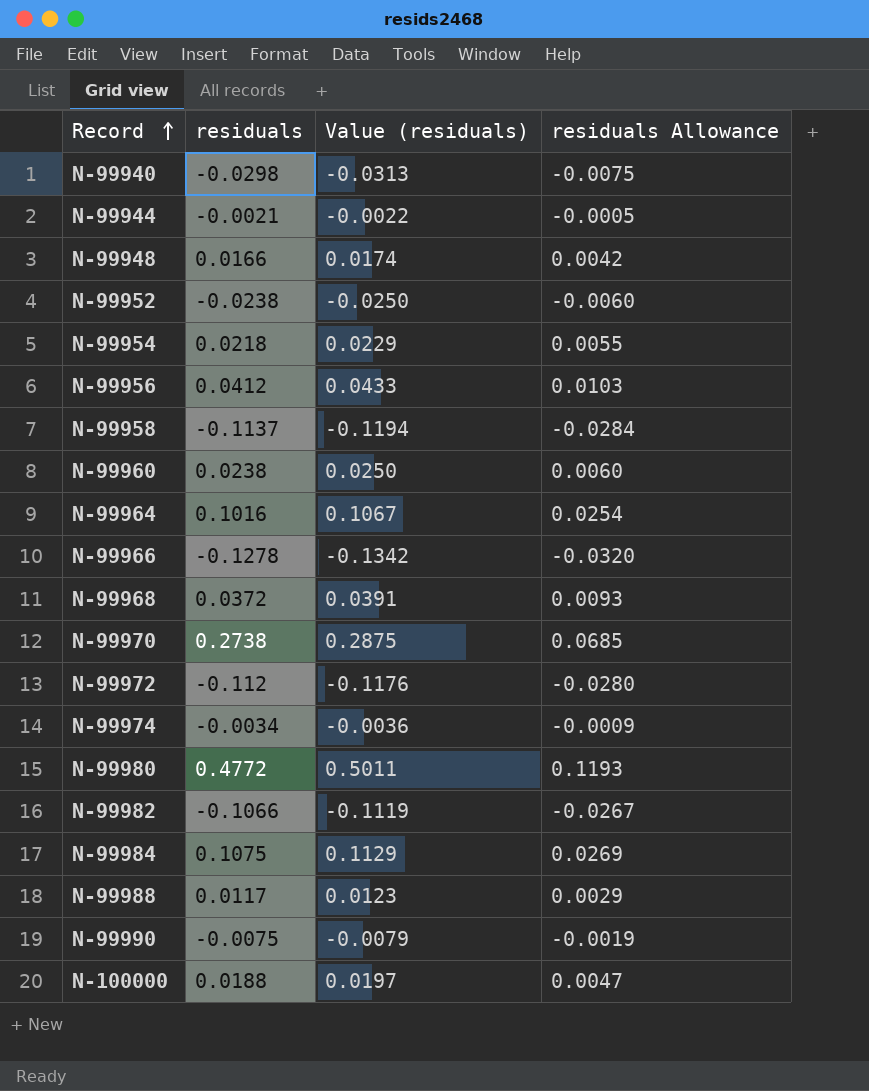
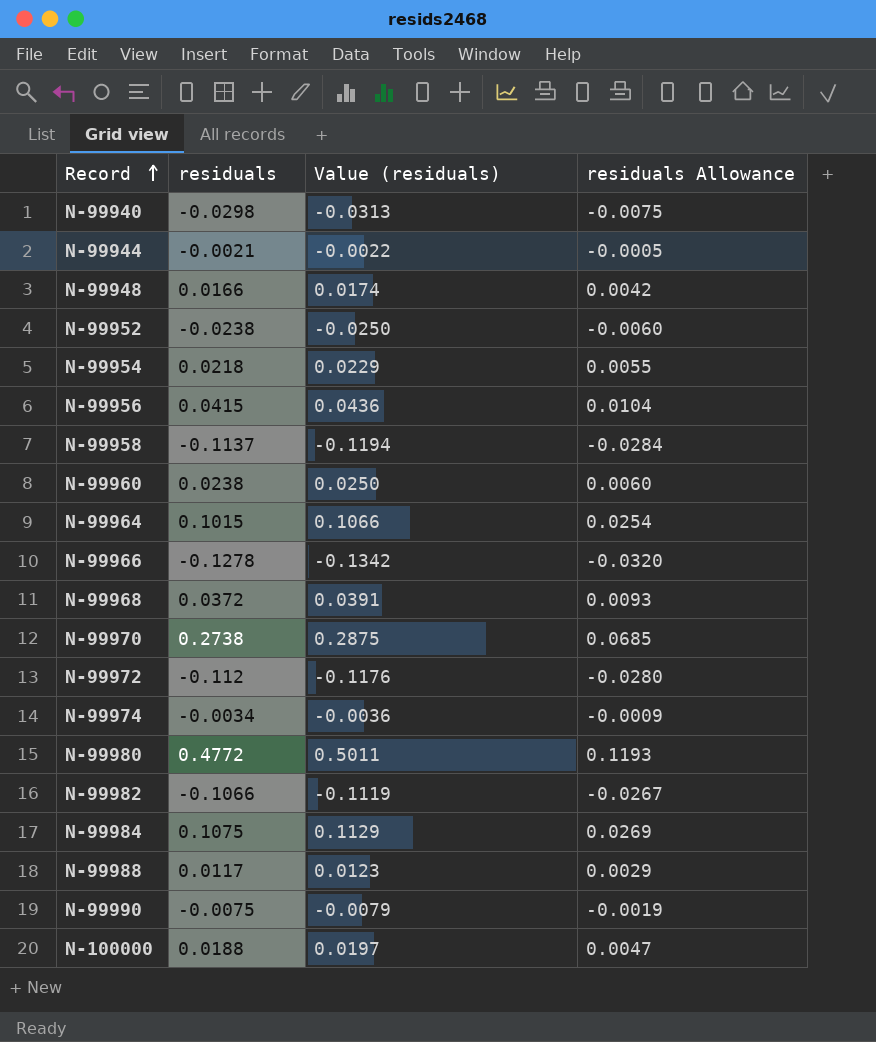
N-99956 | residuals: 0.0412 -> 0.0415
N-99956 | Value (residuals): 0.0433 -> 0.0436
N-99956 | residuals Allowance: 0.0103 -> 0.0104
N-99964 | residuals: 0.1016 -> 0.1015
N-99964 | Value (residuals): 0.1067 -> 0.1066

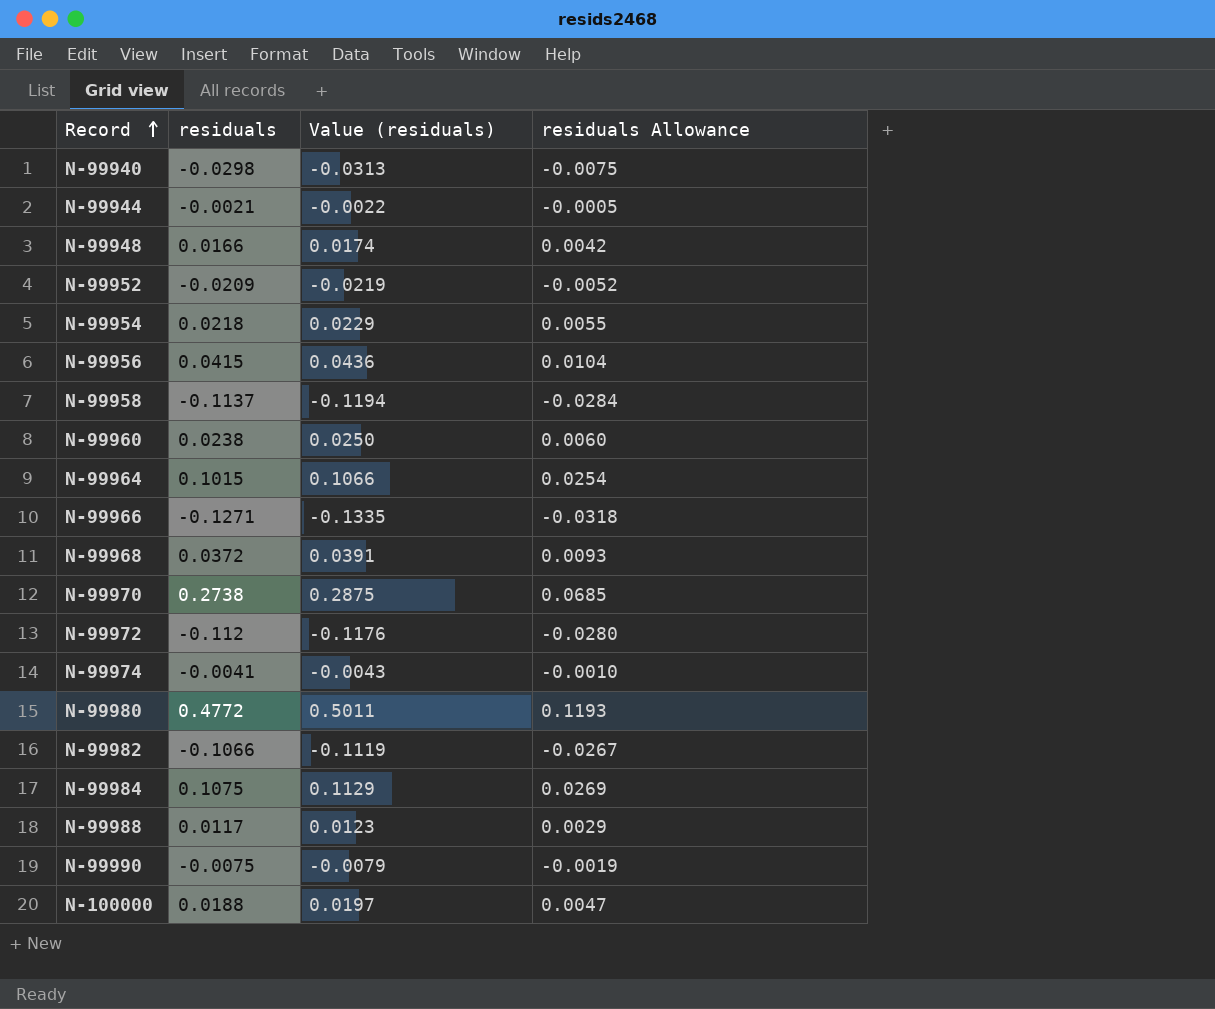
N-99952 | residuals: -0.0238 -> -0.0209
N-99952 | Value (residuals): -0.0250 -> -0.0219
N-99952 | residuals Allowance: -0.0060 -> -0.0052
N-99966 | residuals: -0.1278 -> -0.1271
N-99966 | Value (residuals): -0.1342 -> -0.1335
N-99966 | residuals Allowance: -0.0320 -> -0.0318
N-99974 | residuals: -0.0034 -> -0.0041
N-99974 | Value (residuals): -0.0036 -> -0.0043
N-99974 | residuals Allowance: -0.0009 -> -0.0010

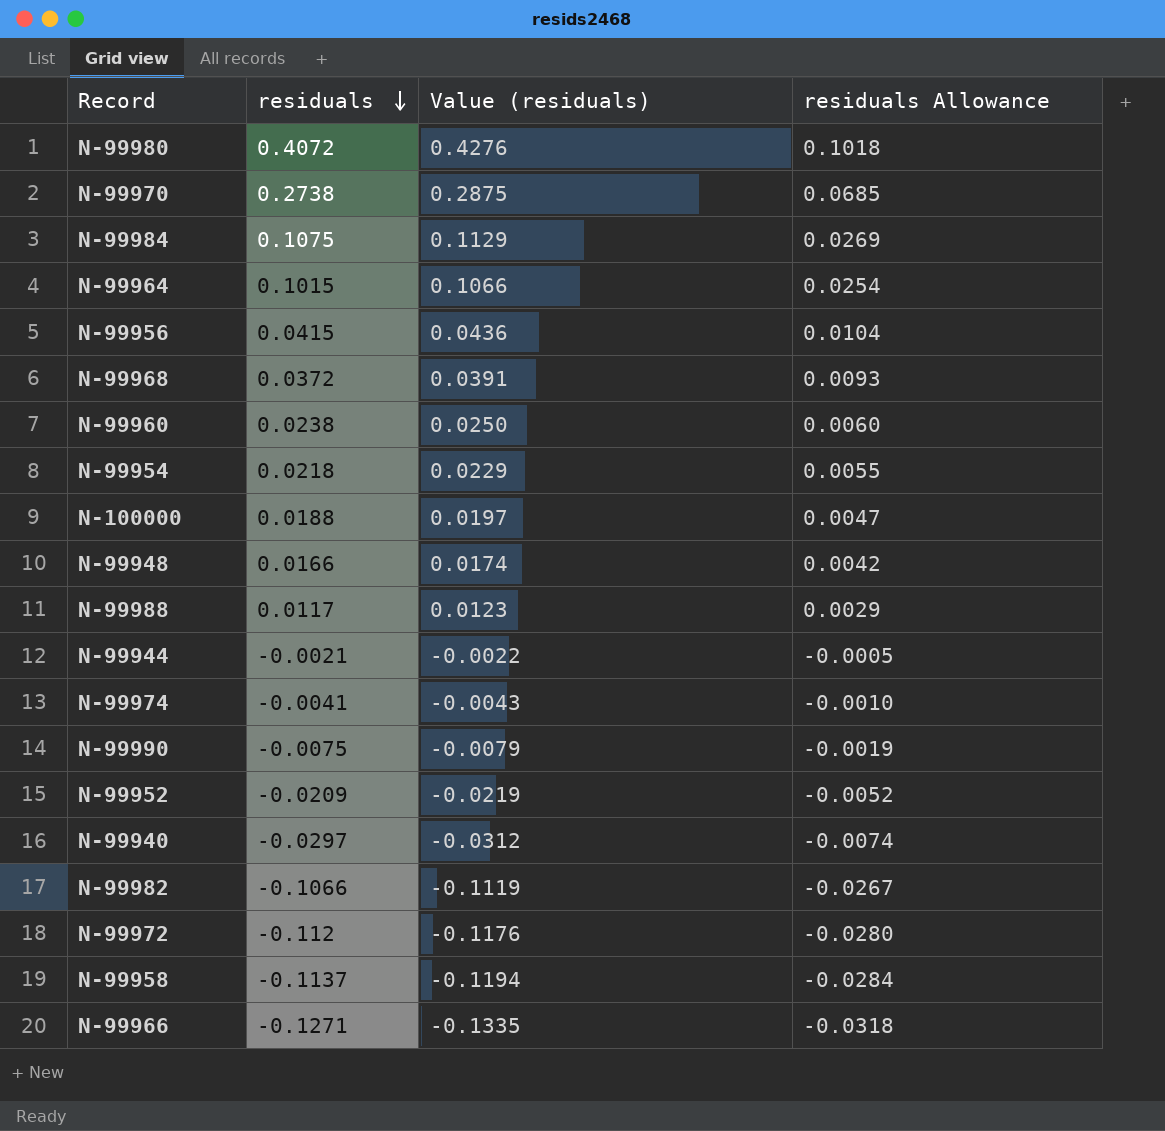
row order: Record ascending -> residuals descending
N-99980 | residuals: 0.4772 -> 0.4072
N-99980 | Value (residuals): 0.5011 -> 0.4276
N-99980 | residuals Allowance: 0.1193 -> 0.1018
N-99940 | residuals: -0.0298 -> -0.0297
N-99940 | Value (residuals): -0.0313 -> -0.0312
N-99940 | residuals Allowance: -0.0075 -> -0.0074

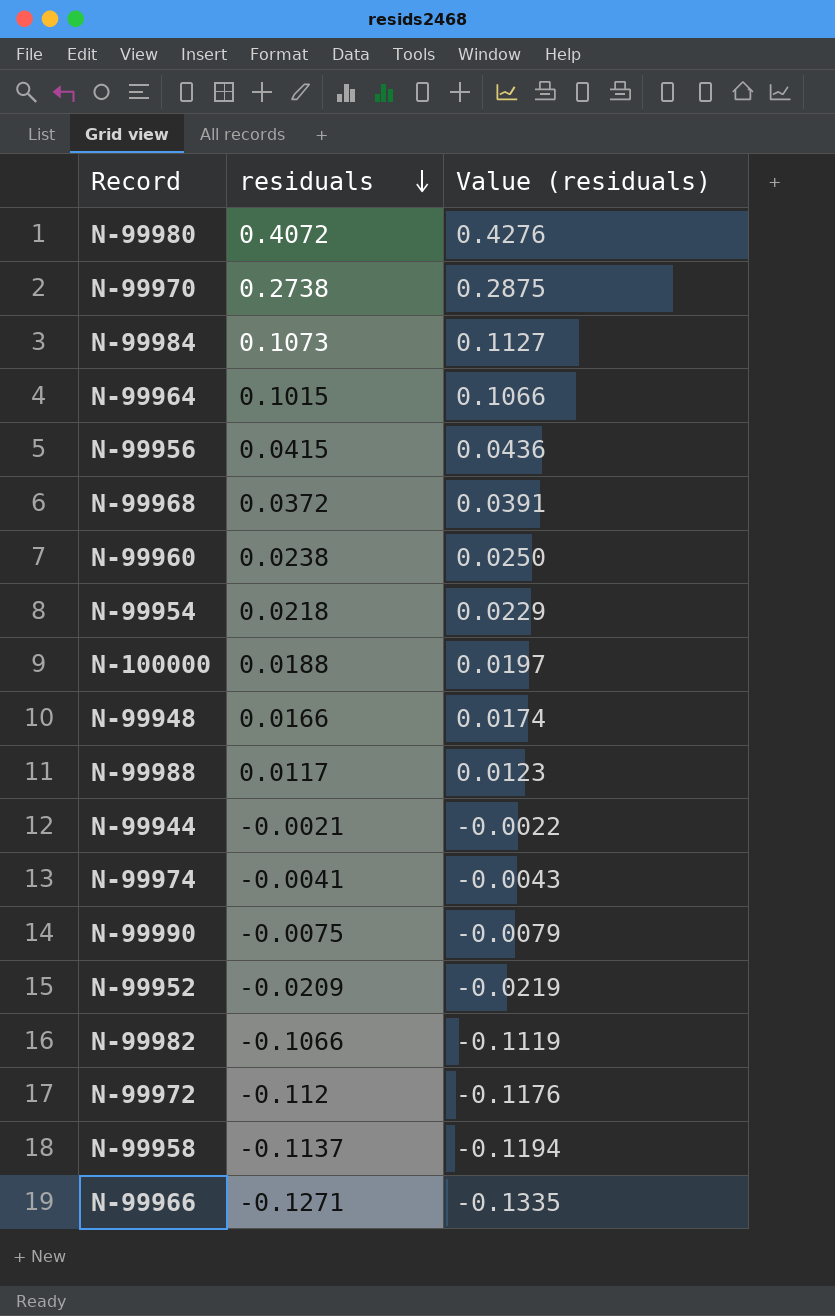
column residuals Allowance | formula: [residuals] * 0.25 -> none
row N-99940: -0.0297 | -0.0312 | -0.0074 -> none
N-99984 | residuals: 0.1075 -> 0.1073
N-99984 | Value (residuals): 0.1129 -> 0.1127

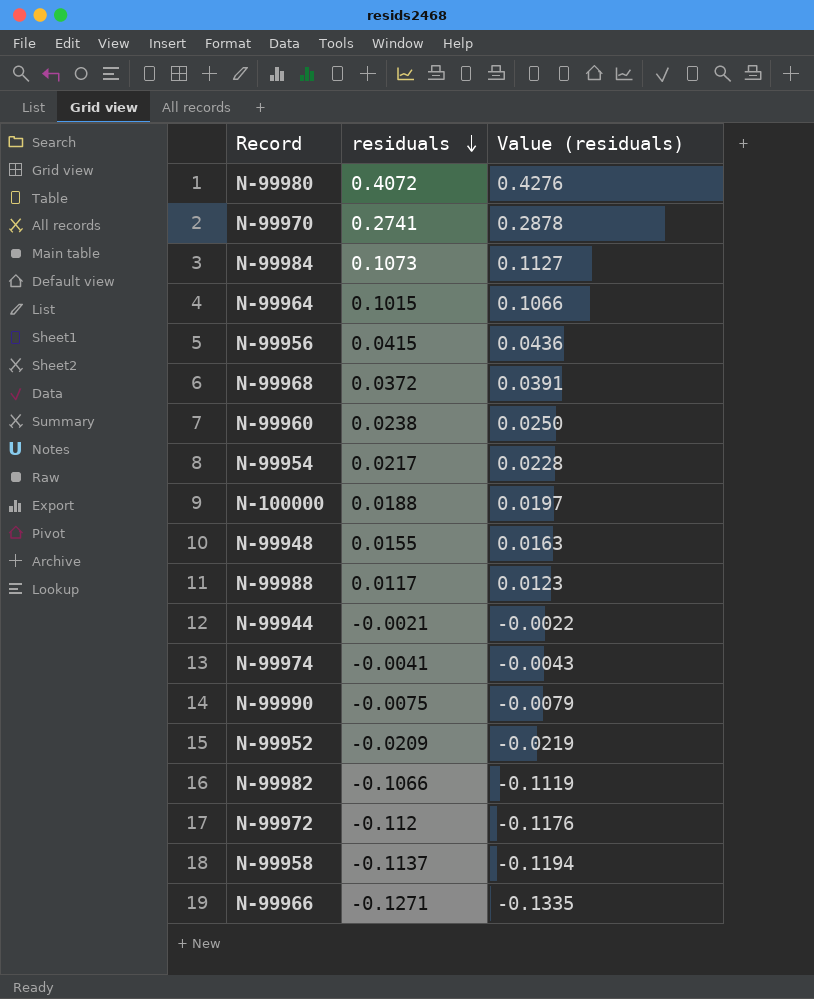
N-99970 | residuals: 0.2738 -> 0.2741
N-99970 | Value (residuals): 0.2875 -> 0.2878
N-99954 | residuals: 0.0218 -> 0.0217
N-99954 | Value (residuals): 0.0229 -> 0.0228
N-99948 | residuals: 0.0166 -> 0.0155
N-99948 | Value (residuals): 0.0174 -> 0.0163

